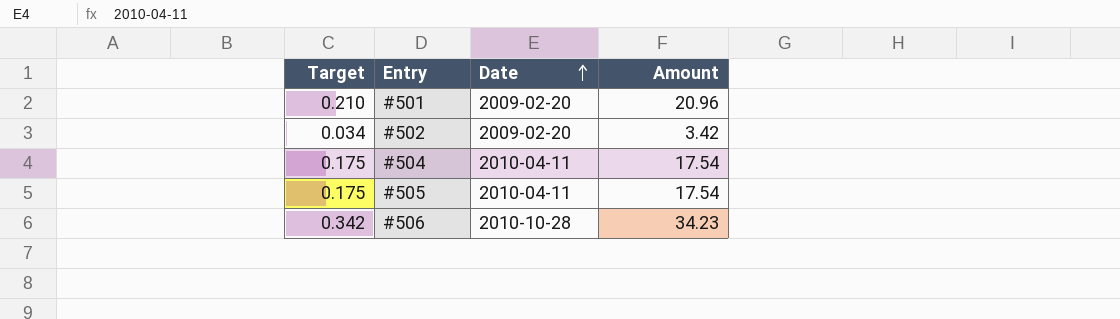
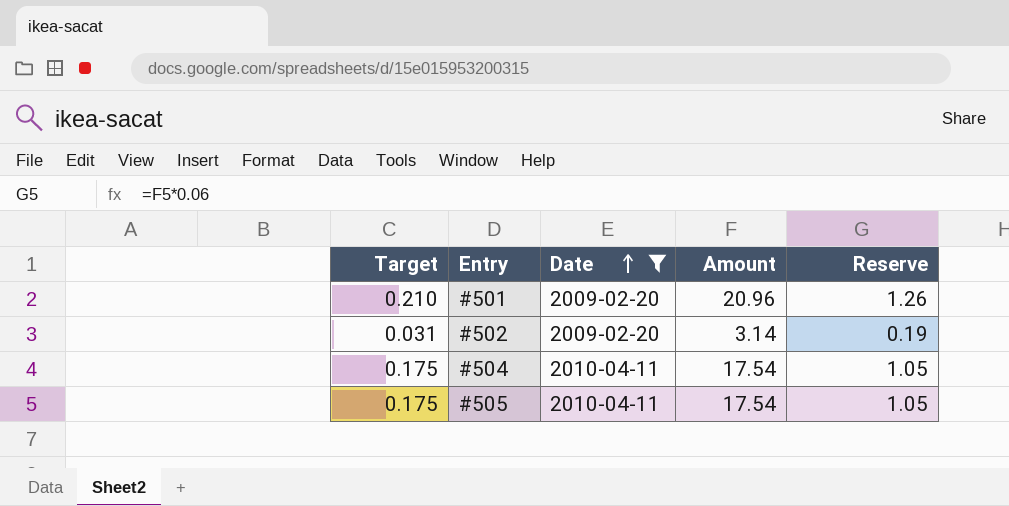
filter: none -> Date != 2010-10-28
column Reserve | formula: none -> [Amount] * 0.06
#502 | Target: 0.034 -> 0.031
#502 | Amount: 3.42 -> 3.14

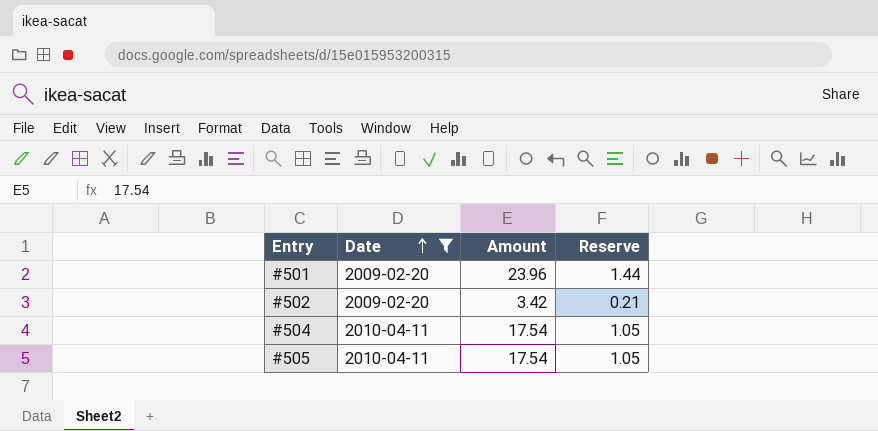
column Target | formula: [Amount] * 0.01 -> none
#501 | Amount: 20.96 -> 23.96
#501 | Reserve: 1.26 -> 1.44
#502 | Amount: 3.14 -> 3.42
#502 | Reserve: 0.19 -> 0.21

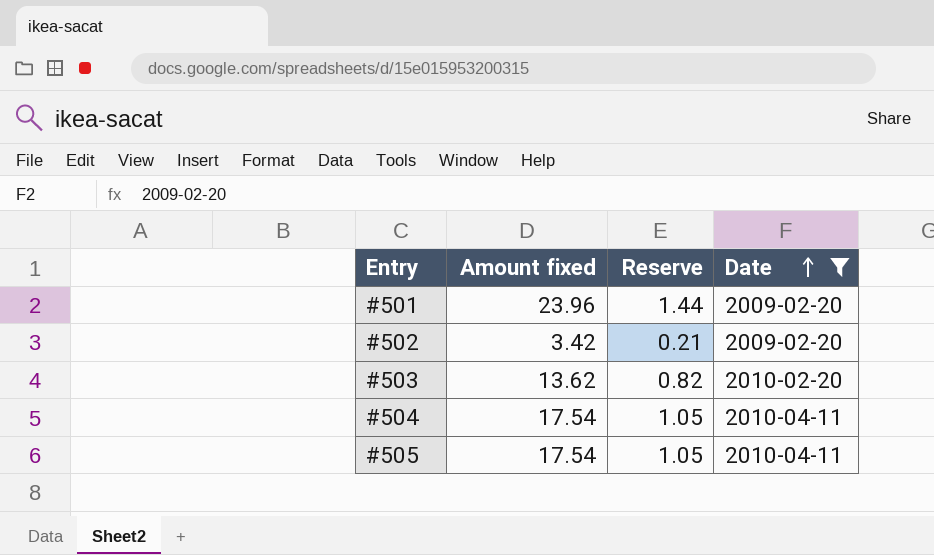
column name: Amount -> Amount fixed
column Date | position: 2 -> 4
row #503: none -> 13.62 | 0.82 | 2010-02-20

